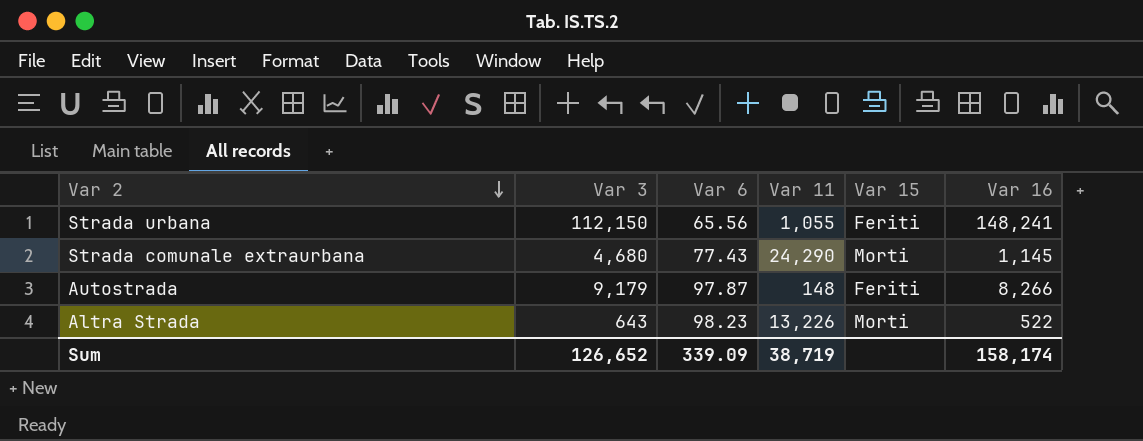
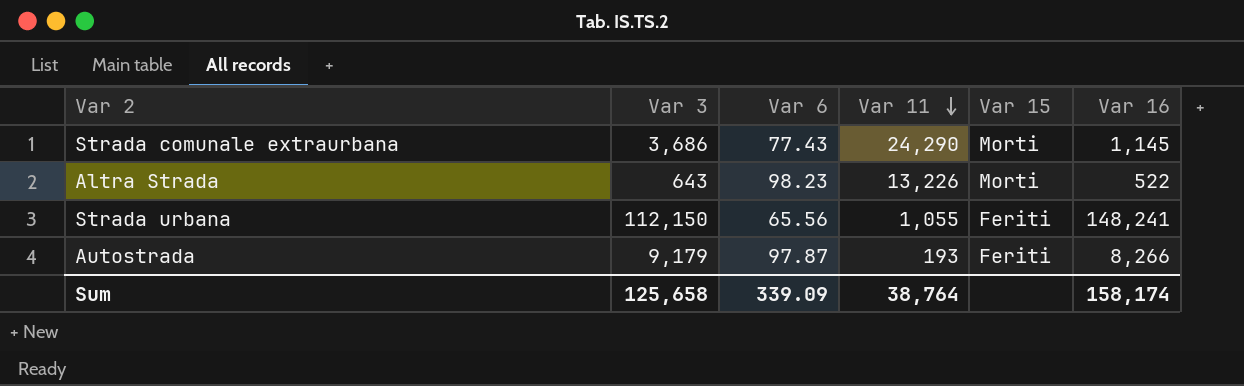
row order: Var 2 descending -> Var 11 descending
Strada comunale extraurbana | Var 3: 4,680 -> 3,686
Autostrada | Var 11: 148 -> 193
Sum | Var 3: 126,652 -> 125,658
Sum | Var 11: 38,719 -> 38,764

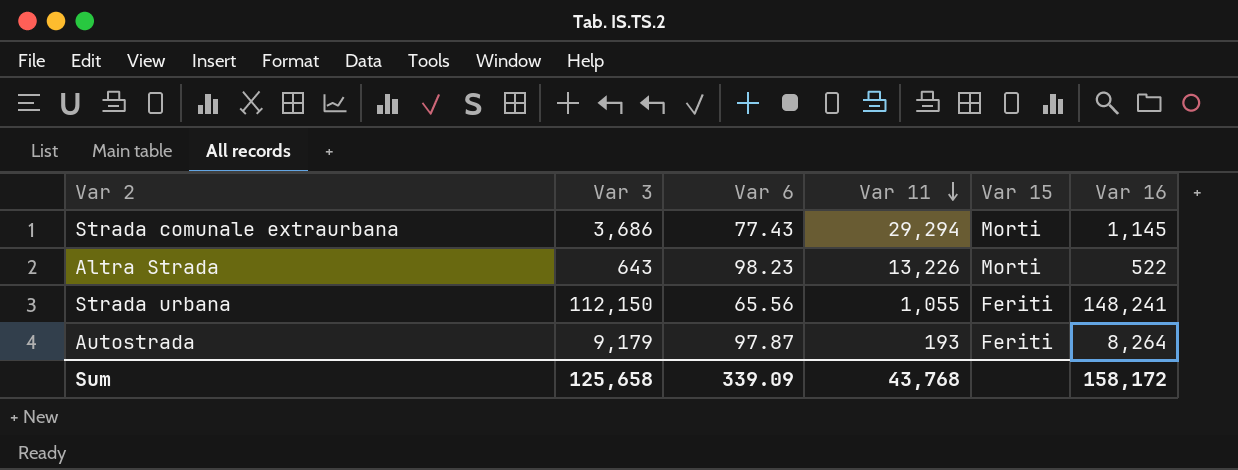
Strada comunale extraurbana | Var 11: 24,290 -> 29,294
Autostrada | Var 16: 8,266 -> 8,264
Sum | Var 11: 38,764 -> 43,768
Sum | Var 16: 158,174 -> 158,172

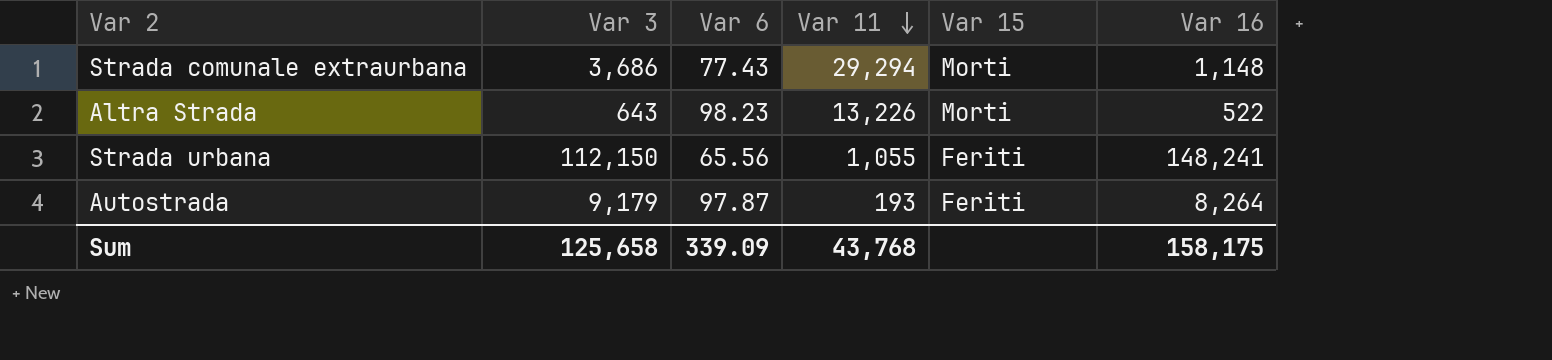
Strada comunale extraurbana | Var 16: 1,145 -> 1,148
Sum | Var 16: 158,172 -> 158,175

